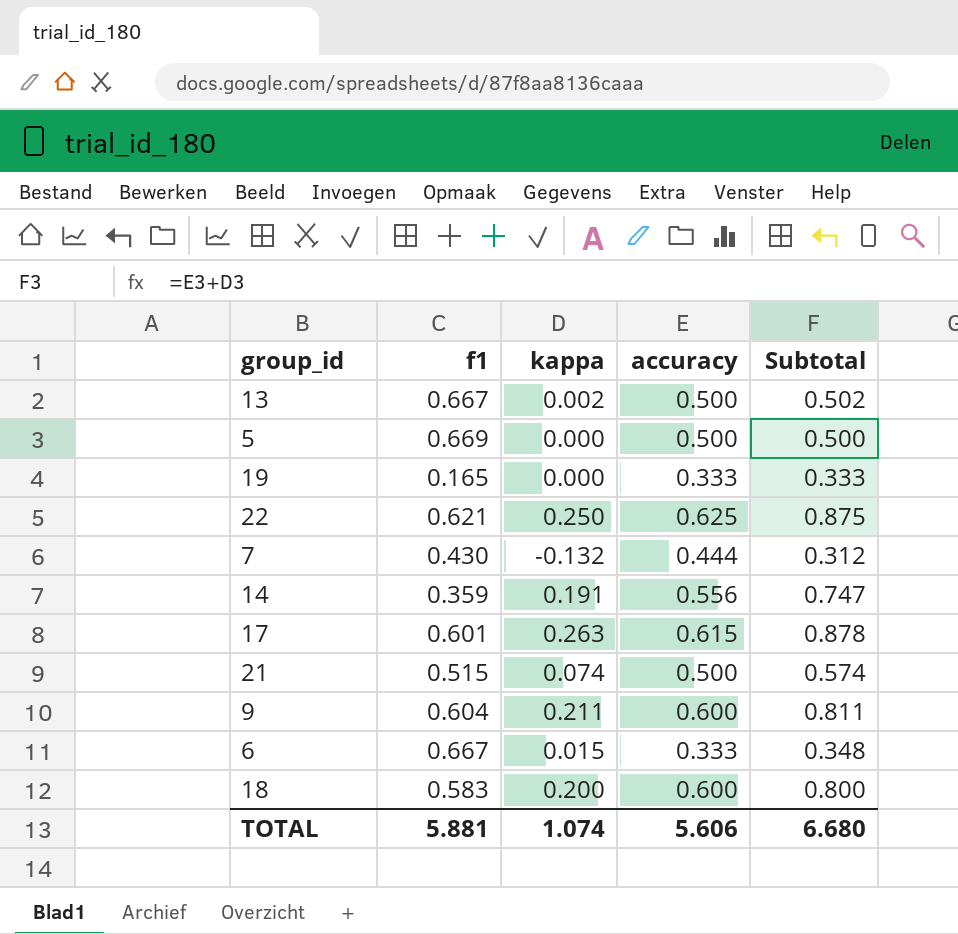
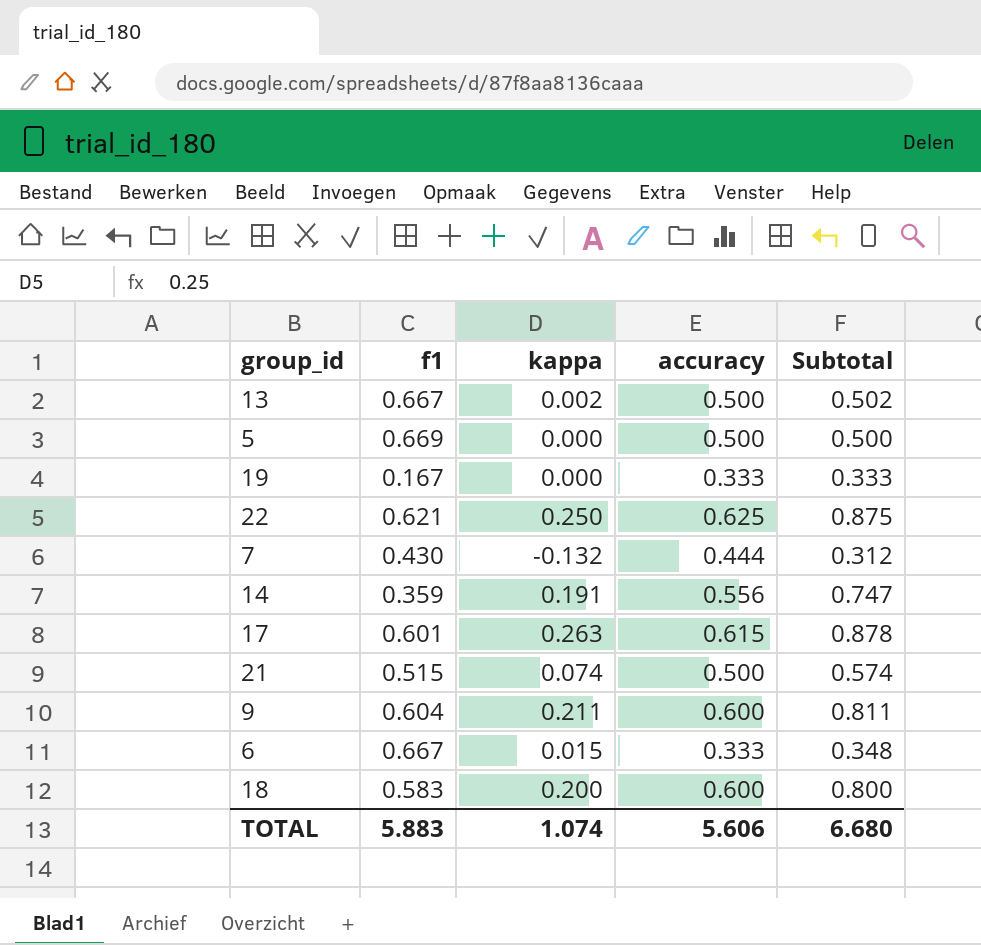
19 | f1: 0.165 -> 0.167
TOTAL | f1: 5.881 -> 5.883

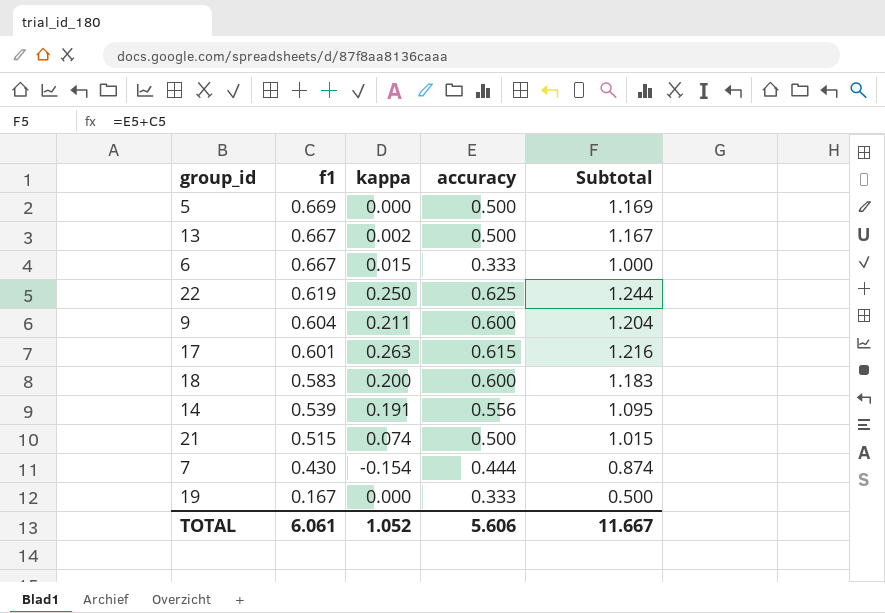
row order: none -> f1 descending
column Subtotal | formula: [kappa] + [accuracy] -> [f1] + [accuracy]
22 | f1: 0.621 -> 0.619
14 | f1: 0.359 -> 0.539
7 | kappa: -0.132 -> -0.154
TOTAL | f1: 5.883 -> 6.061
TOTAL | kappa: 1.074 -> 1.052
TOTAL | Subtotal: 6.680 -> 11.667

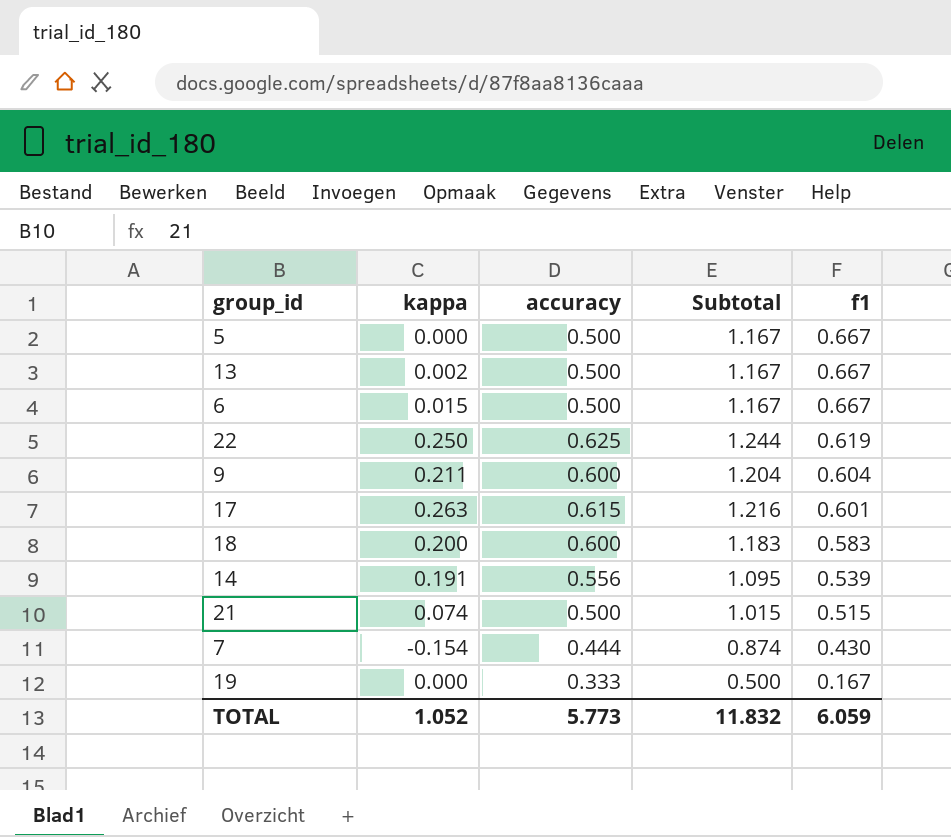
column f1 | position: 2 -> 5
5 | Subtotal: 1.169 -> 1.167
5 | f1: 0.669 -> 0.667
6 | accuracy: 0.333 -> 0.500
6 | Subtotal: 1.000 -> 1.167
TOTAL | accuracy: 5.606 -> 5.773
TOTAL | Subtotal: 11.667 -> 11.832
TOTAL | f1: 6.061 -> 6.059

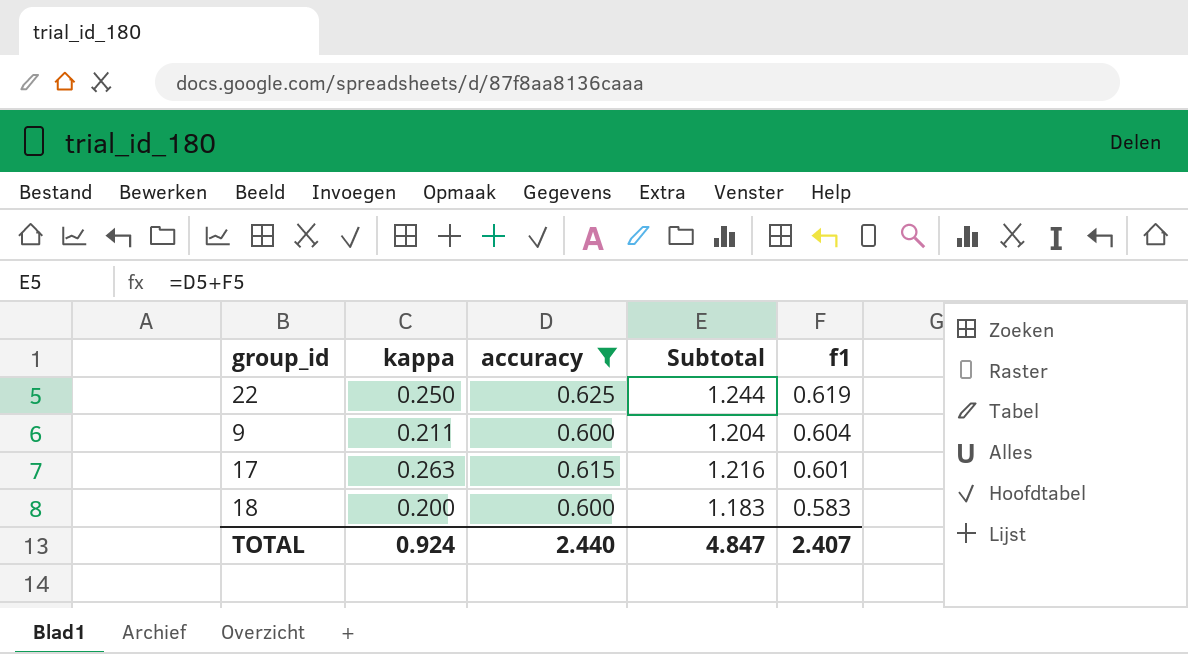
filter: none -> accuracy >= 0.600
TOTAL | kappa: 1.052 -> 0.924
TOTAL | accuracy: 5.773 -> 2.440
TOTAL | Subtotal: 11.832 -> 4.847
TOTAL | f1: 6.059 -> 2.407

